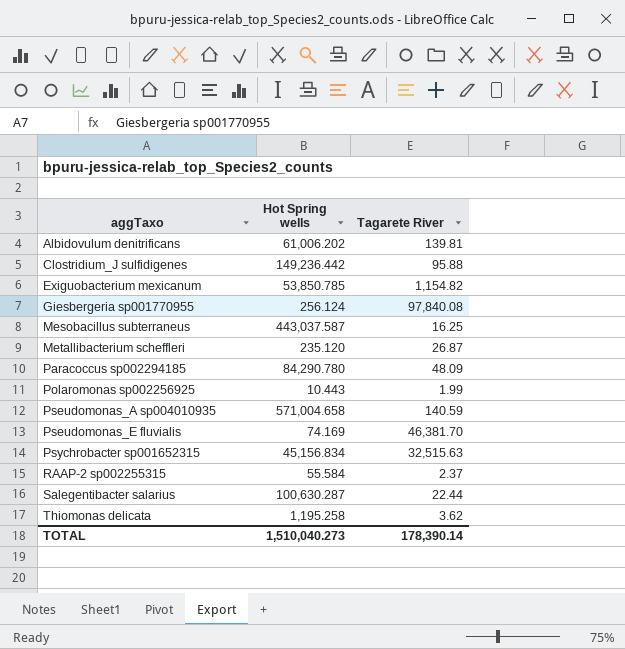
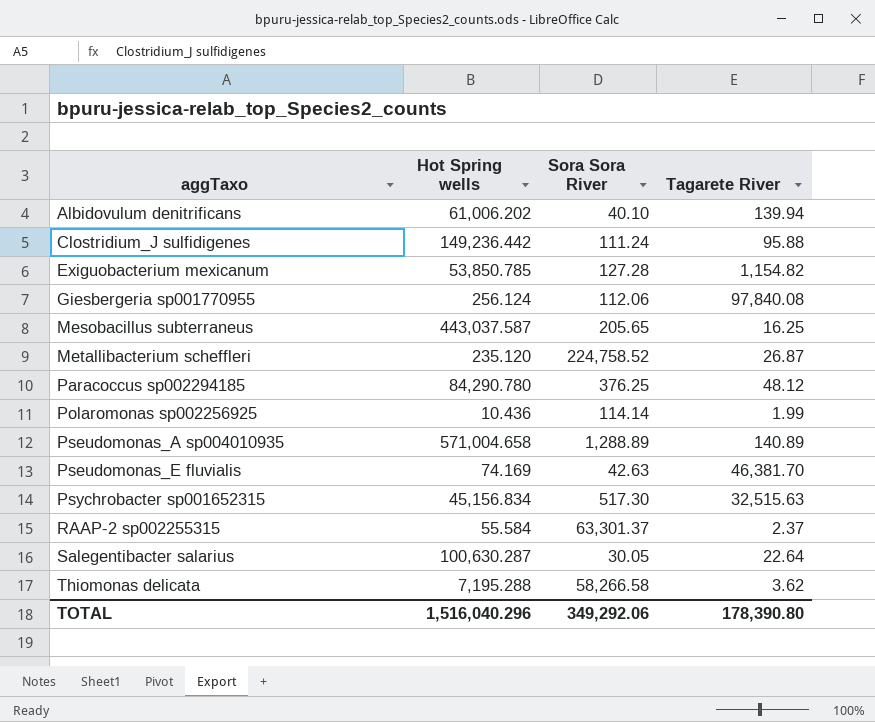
column Sora Sora River | position: none -> 3
Albidovulum denitrificans | Tagarete River: 139.81 -> 139.94
Paracoccus sp002294185 | Tagarete River: 48.09 -> 48.12
Polaromonas sp002256925 | Hot Spring wells: 10.443 -> 10.436
Pseudomonas_A sp004010935 | Tagarete River: 140.59 -> 140.89
Salegentibacter salarius | Tagarete River: 22.44 -> 22.64
Thiomonas delicata | Hot Spring wells: 1,195.258 -> 7,195.288
TOTAL | Hot Spring wells: 1,510,040.273 -> 1,516,040.296
TOTAL | Tagarete River: 178,390.14 -> 178,390.80

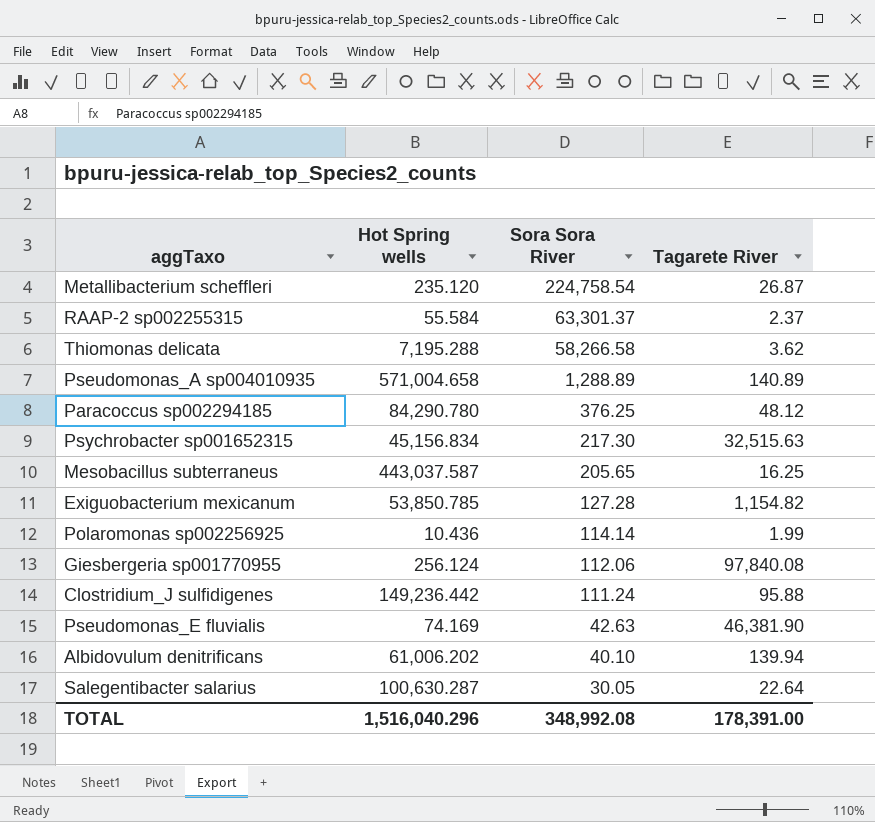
row order: aggTaxo ascending -> Sora Sora River descending
Metallibacterium scheffleri | Sora Sora River: 224,758.52 -> 224,758.54
Psychrobacter sp001652315 | Sora Sora River: 517.30 -> 217.30
Pseudomonas_E fluvialis | Tagarete River: 46,381.70 -> 46,381.90
TOTAL | Sora Sora River: 349,292.06 -> 348,992.08
TOTAL | Tagarete River: 178,390.80 -> 178,391.00

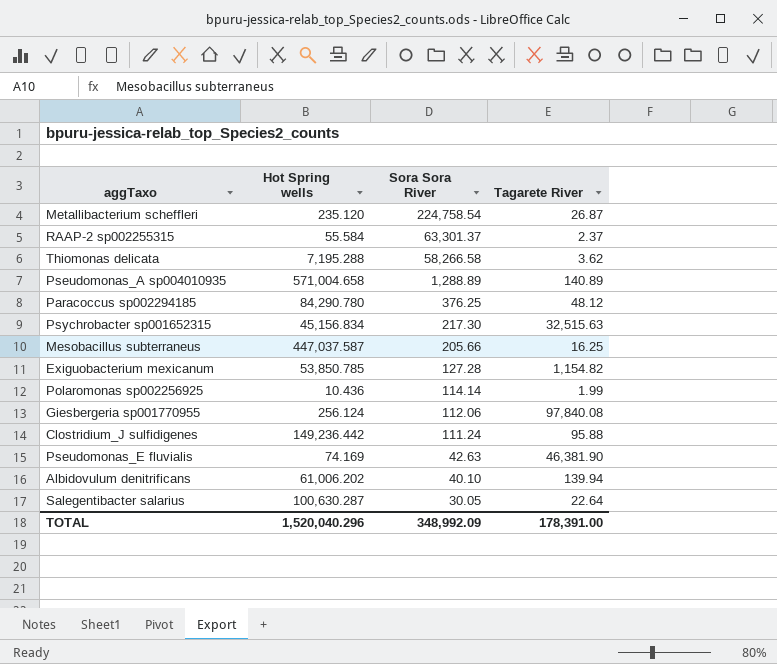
Mesobacillus subterraneus | Hot Spring wells: 443,037.587 -> 447,037.587
Mesobacillus subterraneus | Sora Sora River: 205.65 -> 205.66
TOTAL | Hot Spring wells: 1,516,040.296 -> 1,520,040.296
TOTAL | Sora Sora River: 348,992.08 -> 348,992.09

